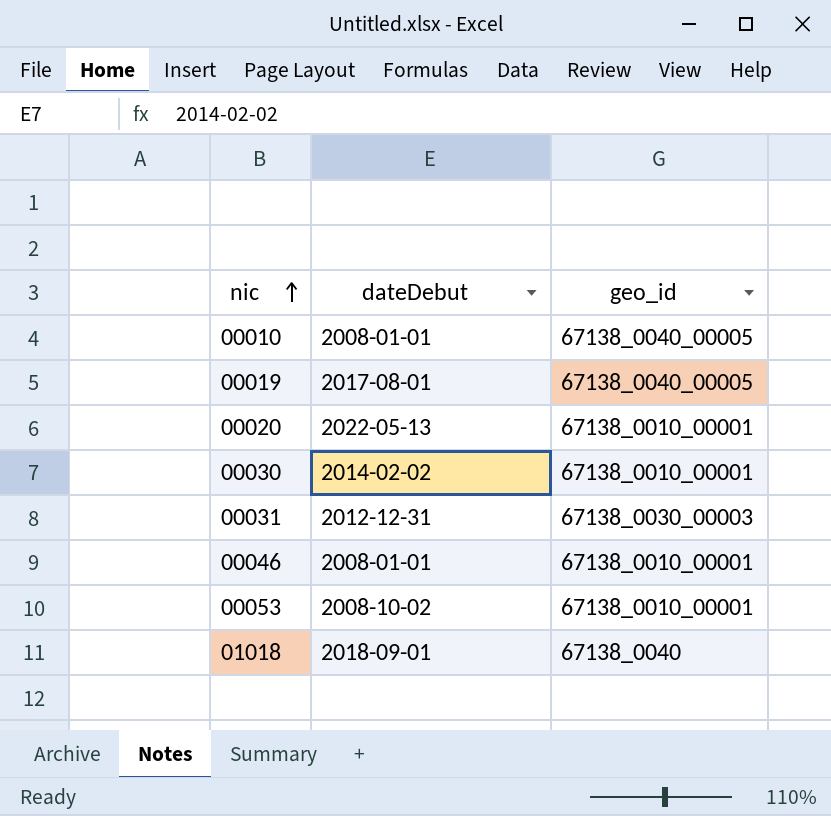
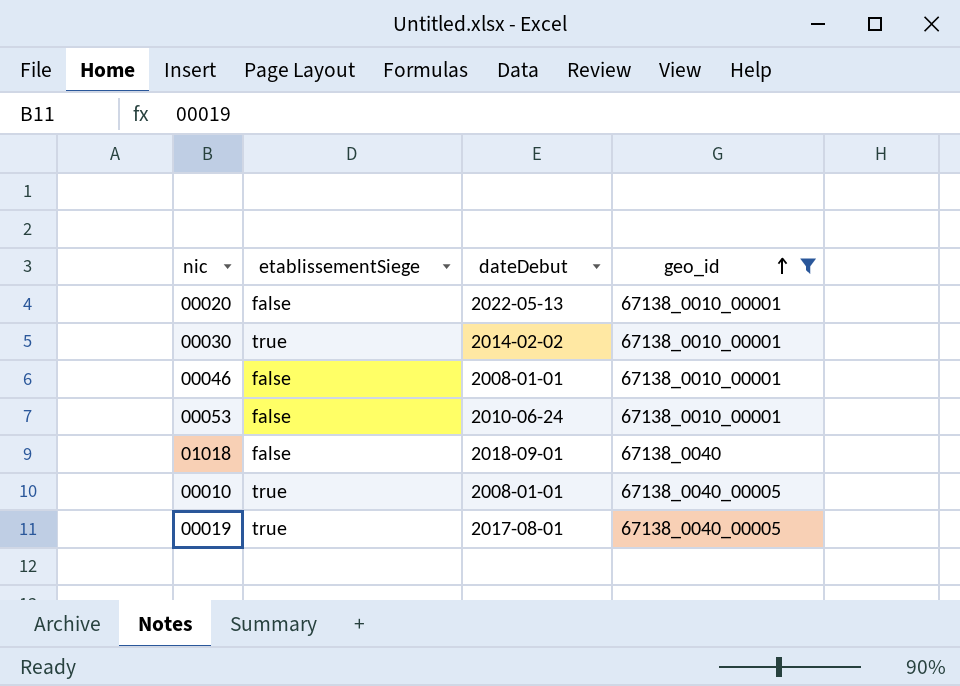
filter: none -> geo_id != 67138_0030_00003
row order: nic ascending -> geo_id ascending
column etablissementSiege | position: none -> 2
00053 | dateDebut: 2008-10-02 -> 2010-06-24

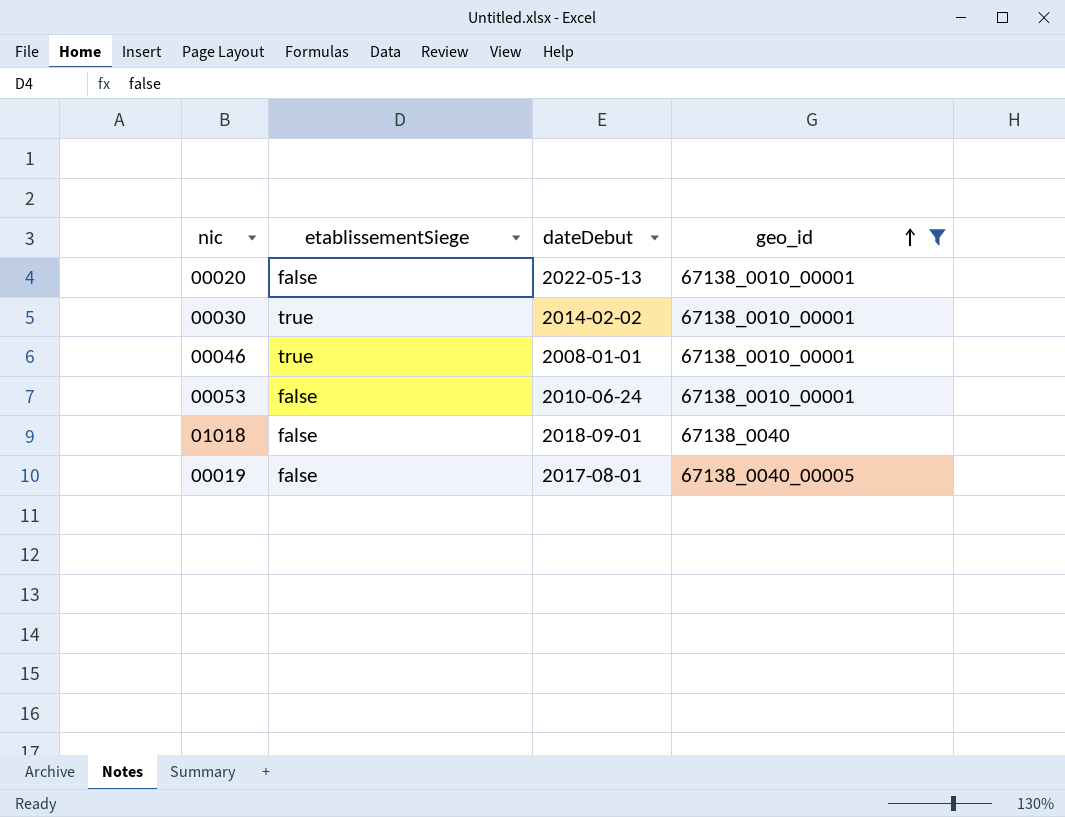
row 00010: true | 2008-01-01 | 67138_0040_00005 -> none
00046 | etablissementSiege: false -> true
00019 | etablissementSiege: true -> false

